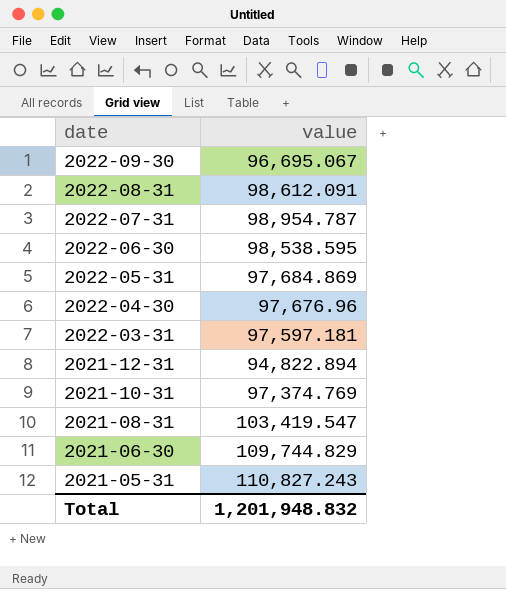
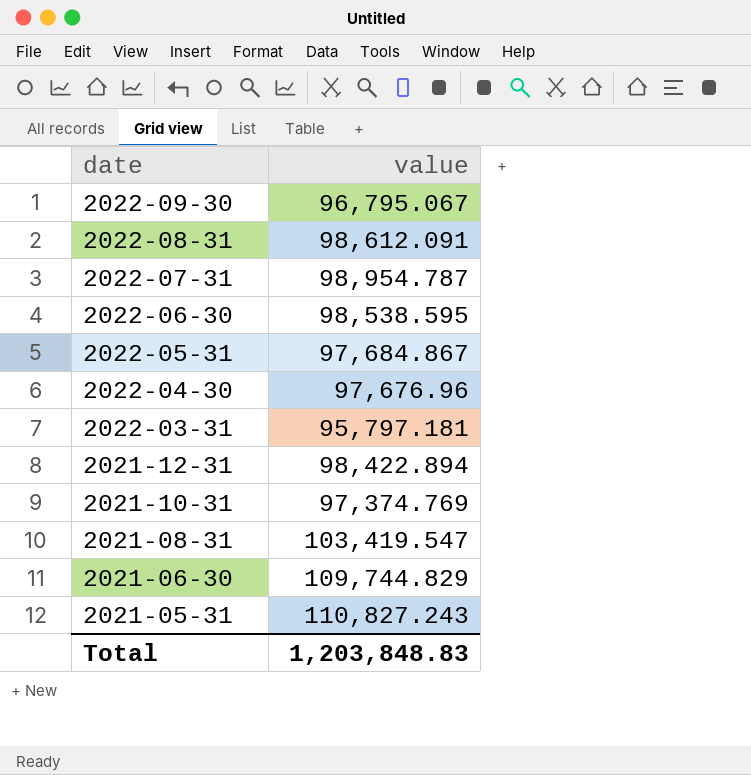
2022-09-30 | value: 96,695.067 -> 96,795.067
2022-05-31 | value: 97,684.869 -> 97,684.867
2022-03-31 | value: 97,597.181 -> 95,797.181
2021-12-31 | value: 94,822.894 -> 98,422.894
Total | value: 1,201,948.832 -> 1,203,848.83

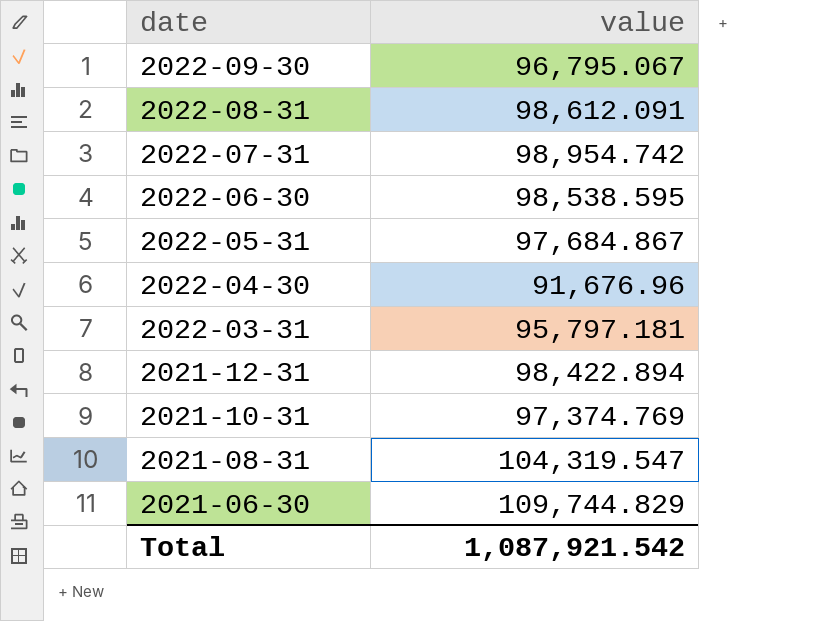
row 2021-05-31: 110,827.243 -> none
2022-07-31 | value: 98,954.787 -> 98,954.742
2022-04-30 | value: 97,676.96 -> 91,676.96
2021-08-31 | value: 103,419.547 -> 104,319.547
Total | value: 1,203,848.83 -> 1,087,921.542

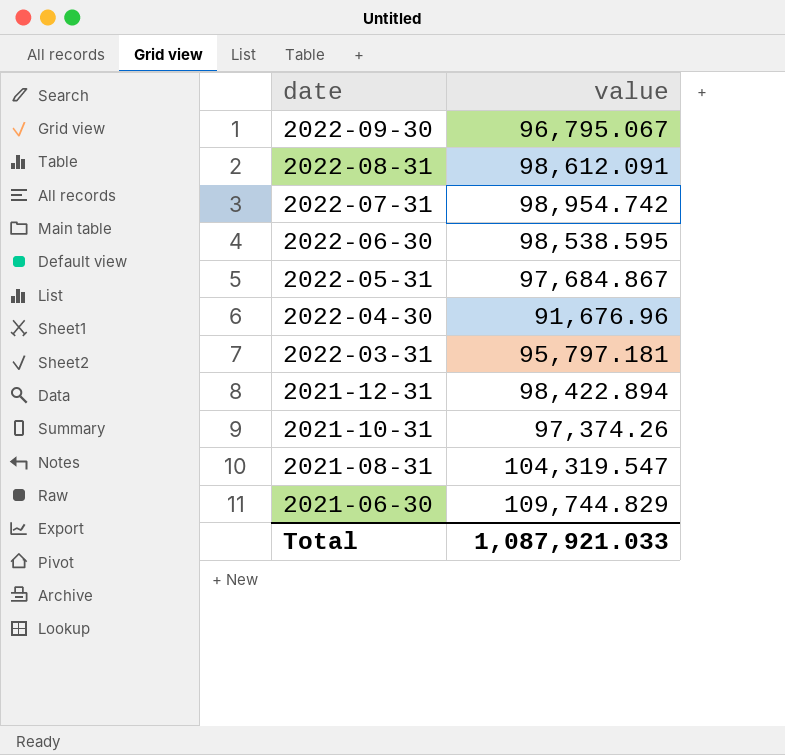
2021-10-31 | value: 97,374.769 -> 97,374.26
Total | value: 1,087,921.542 -> 1,087,921.033

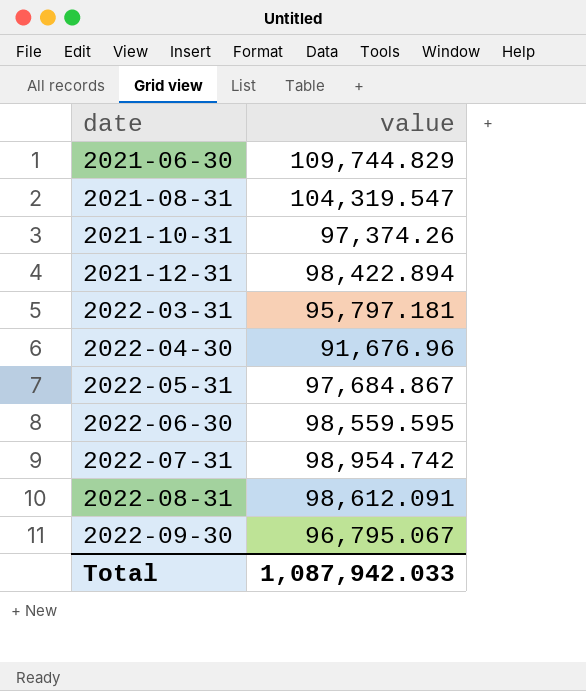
row order: date descending -> date ascending
2022-06-30 | value: 98,538.595 -> 98,559.595
Total | value: 1,087,921.033 -> 1,087,942.033

